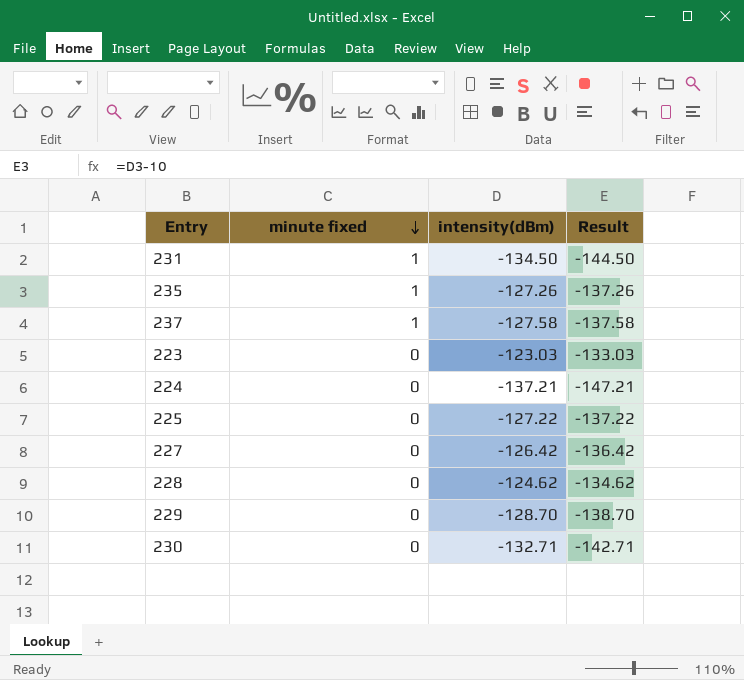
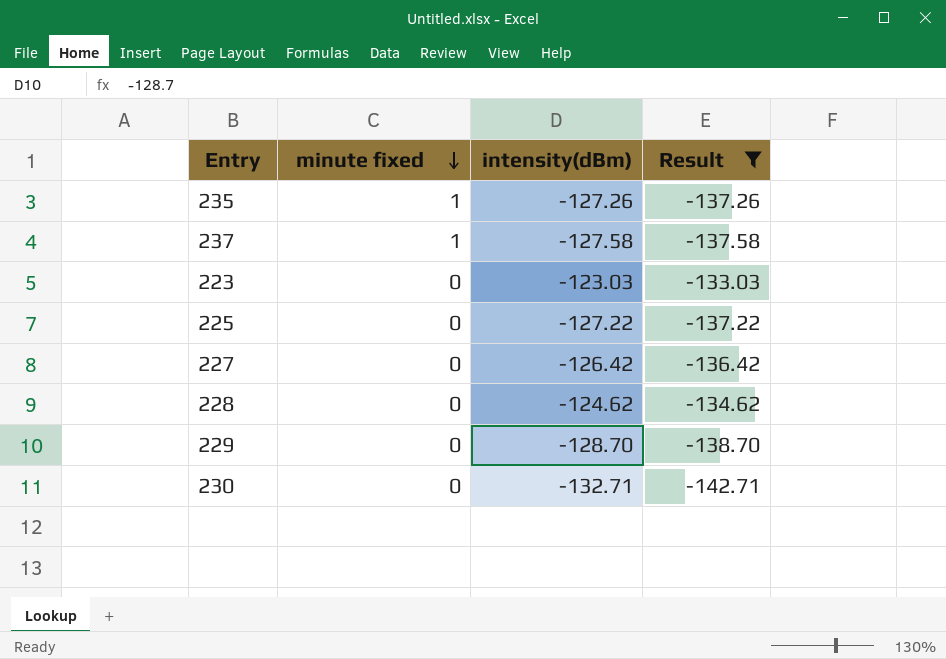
filter: none -> Result >= -142.71

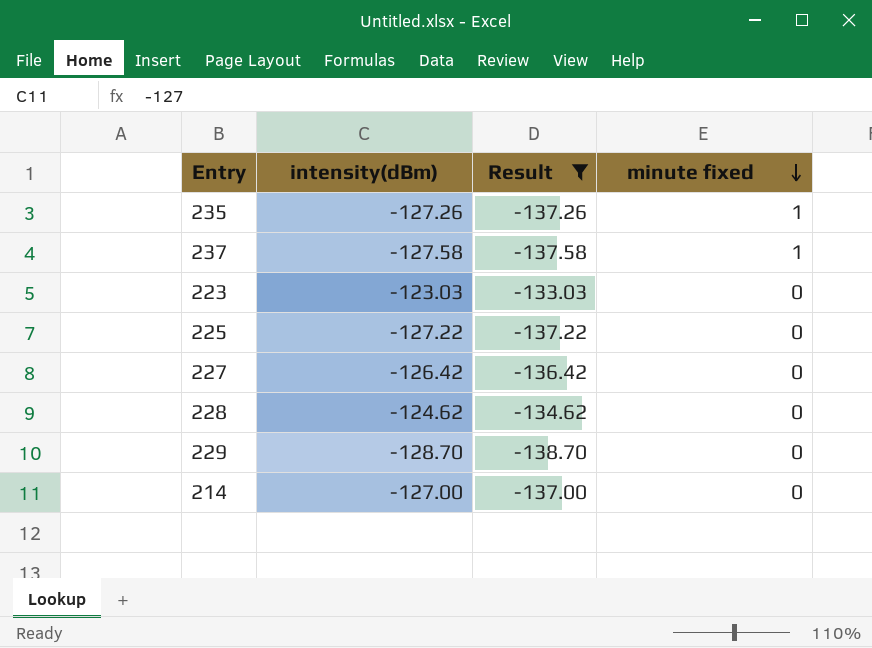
column minute fixed | position: 2 -> 4
row 230: 0 | -132.71 | -142.71 -> none
row 214: none -> -127.00 | -137.00 | 0

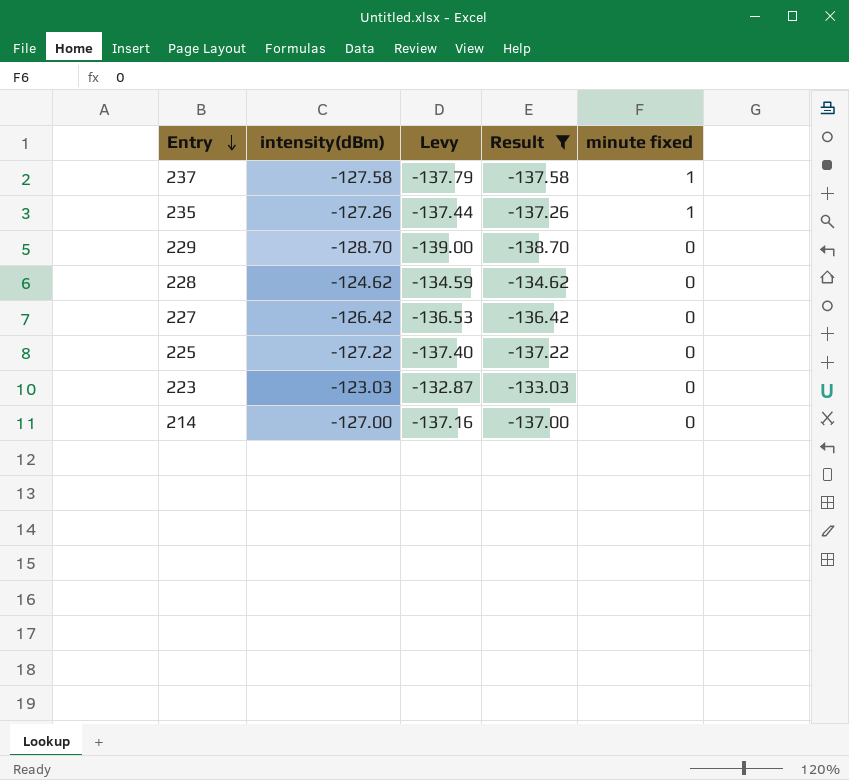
row order: minute fixed descending -> Entry descending
column Levy | formula: none -> [intensity(dBm)] * 1.08

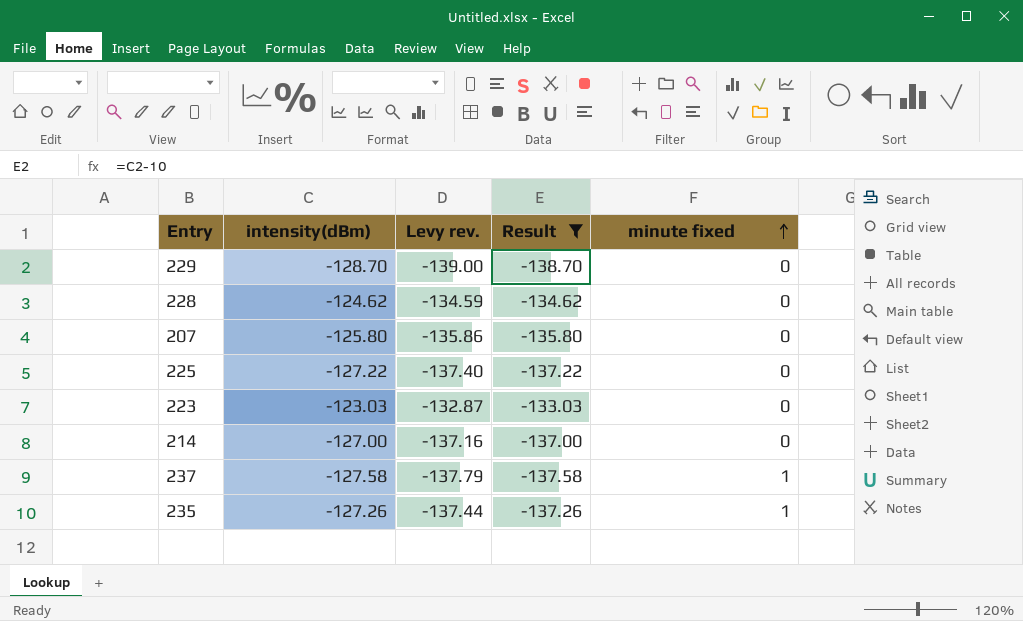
row order: Entry descending -> minute fixed ascending
column name: Levy -> Levy rev.
row 227: -126.42 | -136.53 | -136.42 | 0 -> none
row 207: none -> -125.80 | -135.86 | -135.80 | 0

